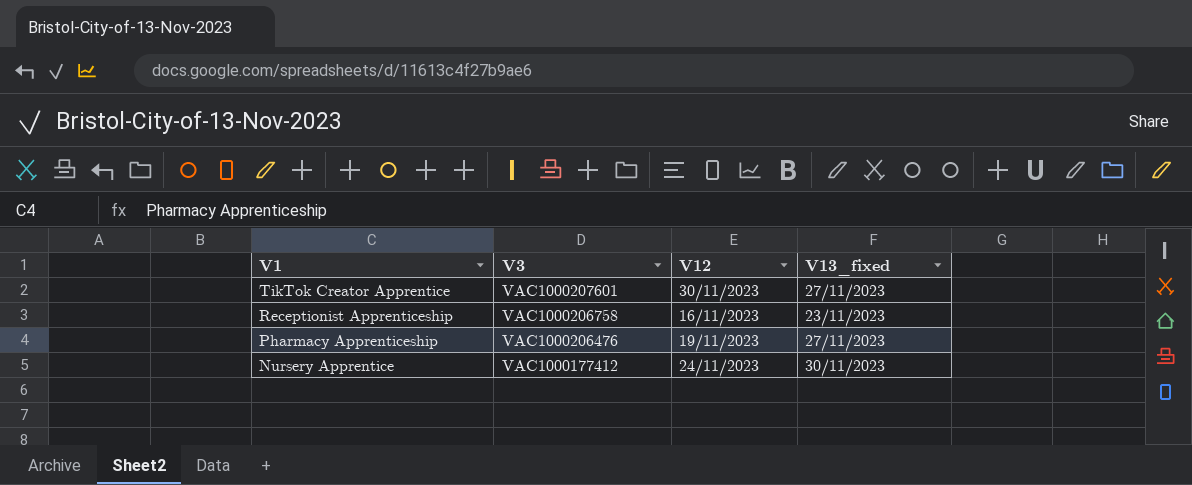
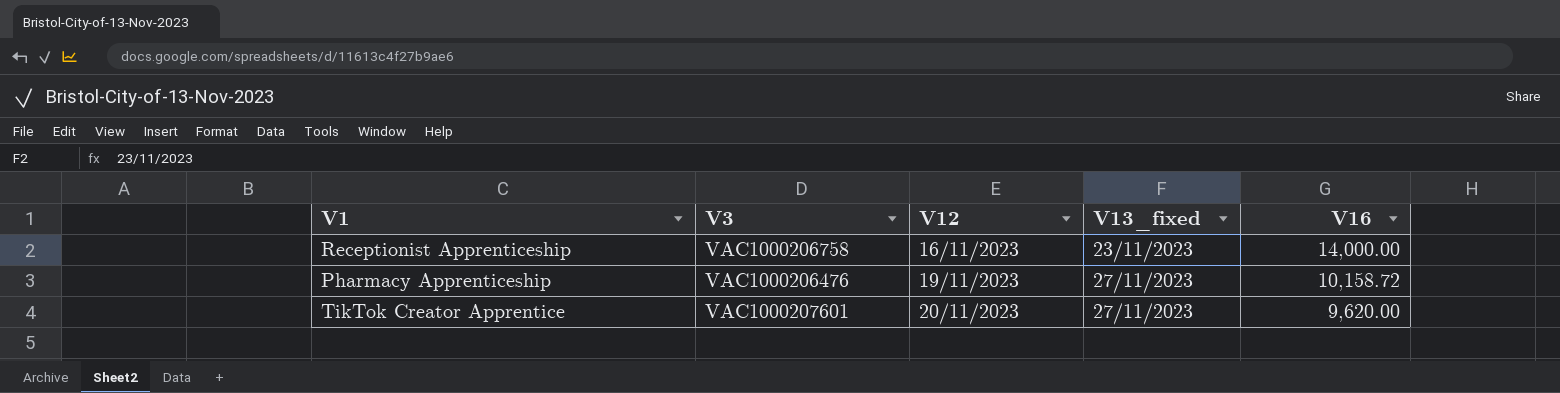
row order: V1 descending -> V12 ascending
column V16 | position: none -> 5
row Nursery Apprentice: VAC1000177412 | 24/11/2023 | 30/11/2023 -> none
TikTok Creator Apprentice | V12: 30/11/2023 -> 20/11/2023

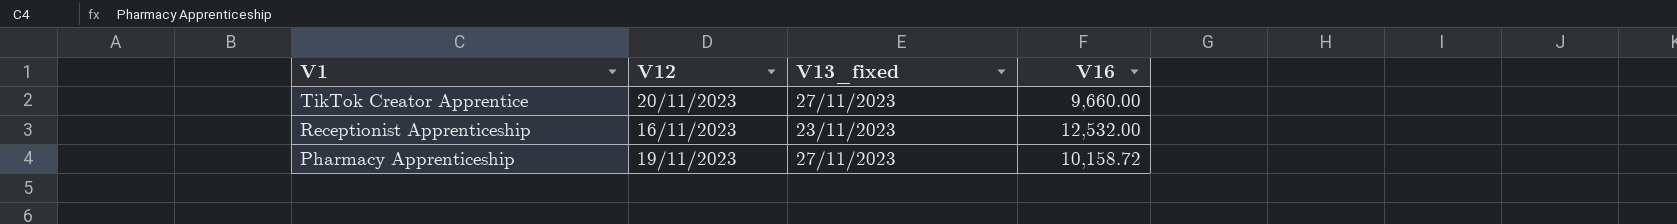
row order: V12 ascending -> V1 descending
column V3 | position: 2 -> none
TikTok Creator Apprentice | V16: 9,620.00 -> 9,660.00
Receptionist Apprenticeship | V16: 14,000.00 -> 12,532.00

